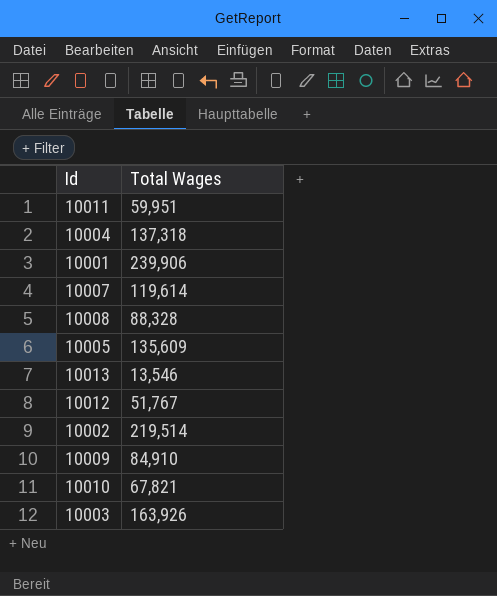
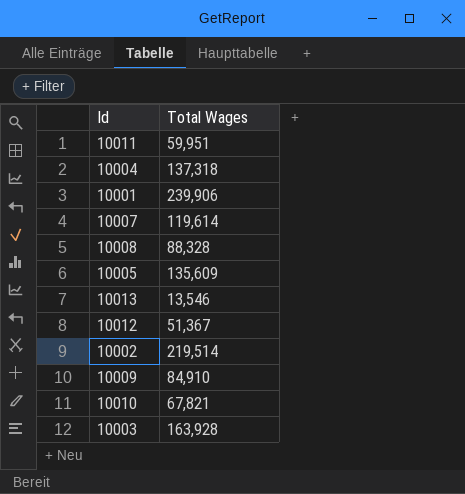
10012 | Total Wages: 51,767 -> 51,367
10003 | Total Wages: 163,926 -> 163,928

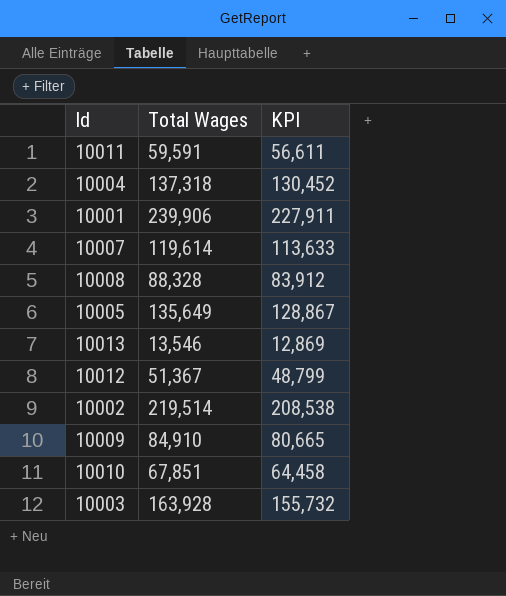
column KPI | formula: none -> [Total Wages] * 0.95
10011 | Total Wages: 59,951 -> 59,591
10005 | Total Wages: 135,609 -> 135,649
10010 | Total Wages: 67,821 -> 67,851

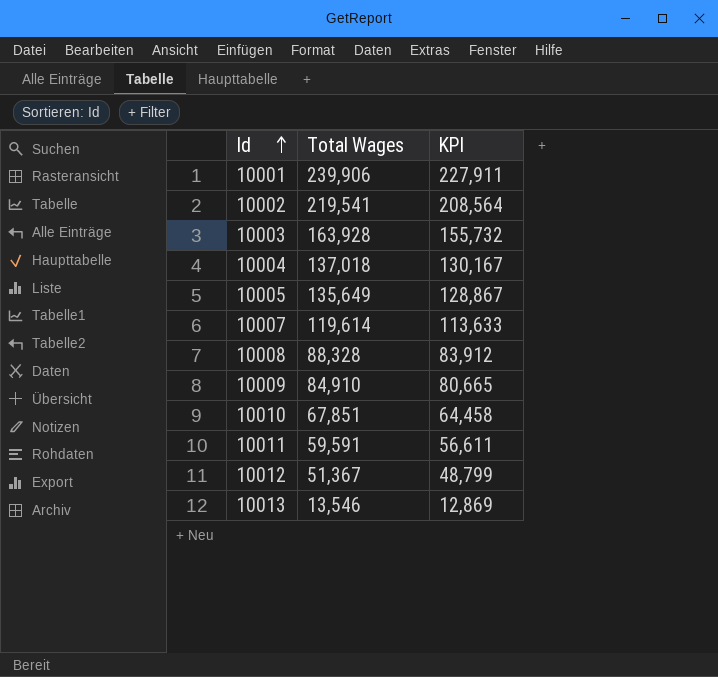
row order: none -> Id ascending
10002 | Total Wages: 219,514 -> 219,541
10002 | KPI: 208,538 -> 208,564
10004 | Total Wages: 137,318 -> 137,018
10004 | KPI: 130,452 -> 130,167

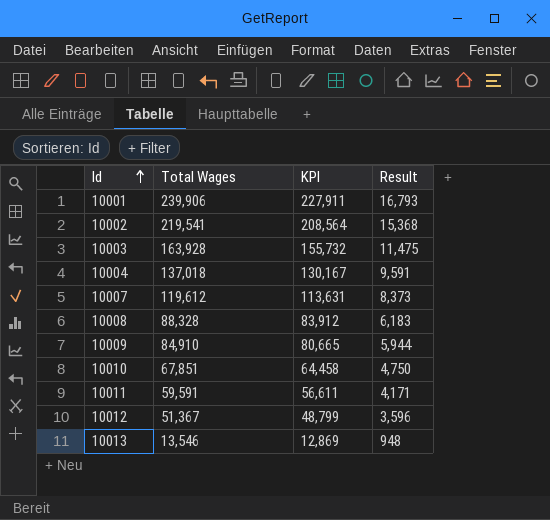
column Result | formula: none -> [Total Wages] * 0.07
row 10005: 135,649 | 128,867 -> none
10007 | Total Wages: 119,614 -> 119,612
10007 | KPI: 113,633 -> 113,631

